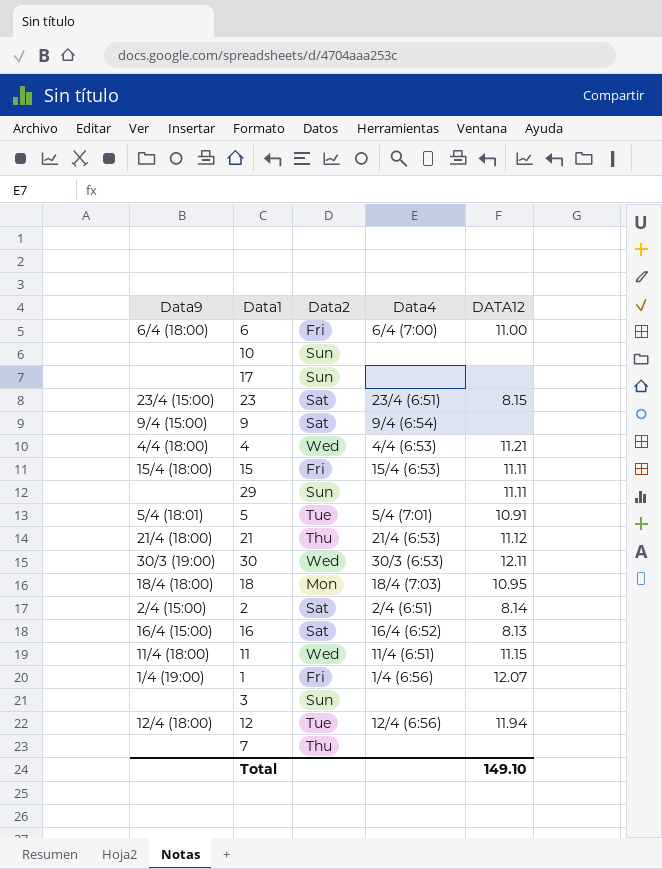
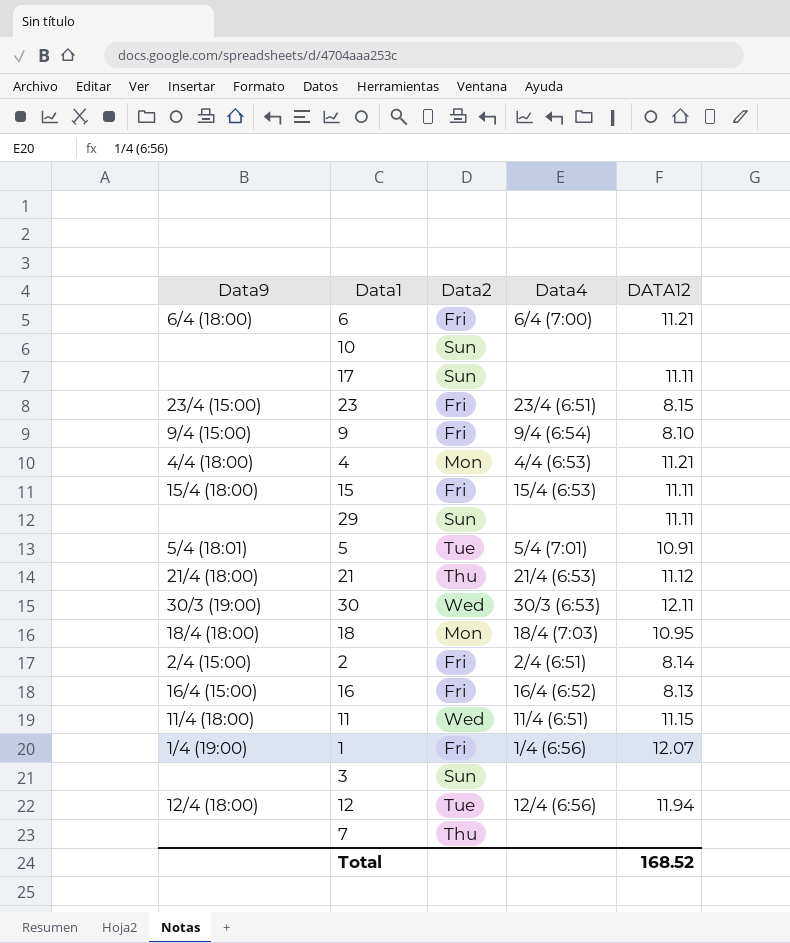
6 | DATA12: 11.00 -> 11.21
17 | DATA12: none -> 11.11
23 | Data2: Sat -> Fri
9 | Data2: Sat -> Fri
9 | DATA12: none -> 8.10
4 | Data2: Wed -> Mon
2 | Data2: Sat -> Fri
16 | Data2: Sat -> Fri
Total | DATA12: 149.10 -> 168.52

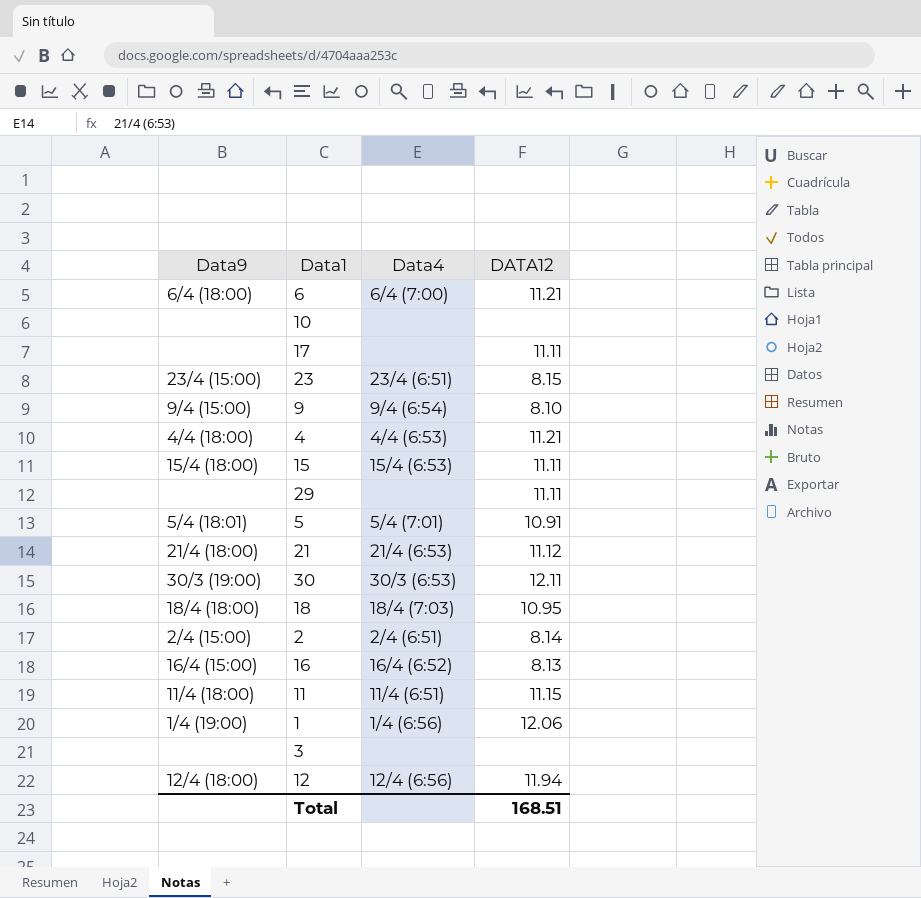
column Data2 | position: 3 -> none
row 7: none | Thu | none | none -> none
1 | DATA12: 12.07 -> 12.06
Total | DATA12: 168.52 -> 168.51

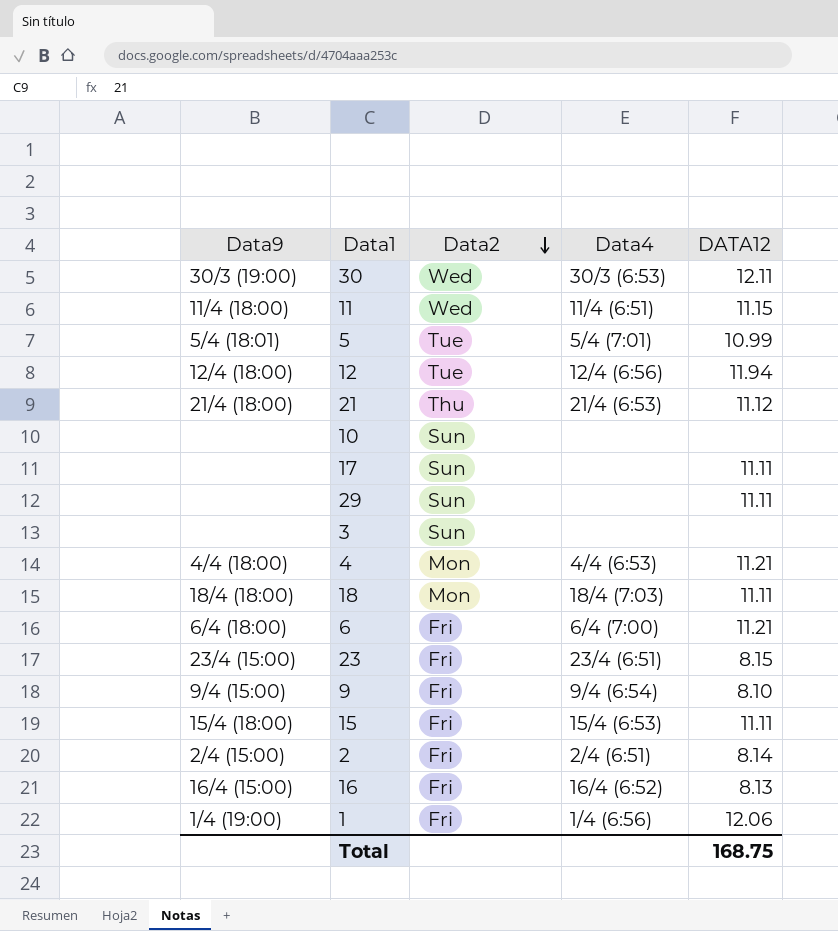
row order: none -> Data2 descending
column Data2 | position: none -> 3
5 | DATA12: 10.91 -> 10.99
18 | DATA12: 10.95 -> 11.11
Total | DATA12: 168.51 -> 168.75

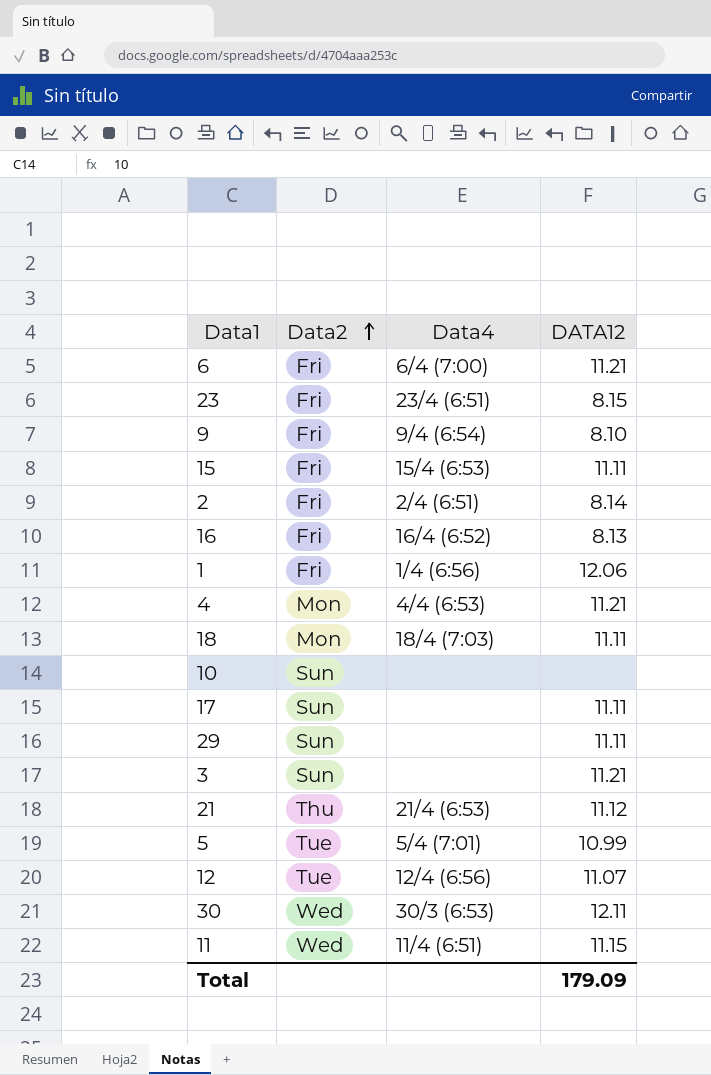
row order: Data2 descending -> Data2 ascending
column Data9 | position: 1 -> none
3 | DATA12: none -> 11.21
12 | DATA12: 11.94 -> 11.07
Total | DATA12: 168.75 -> 179.09

